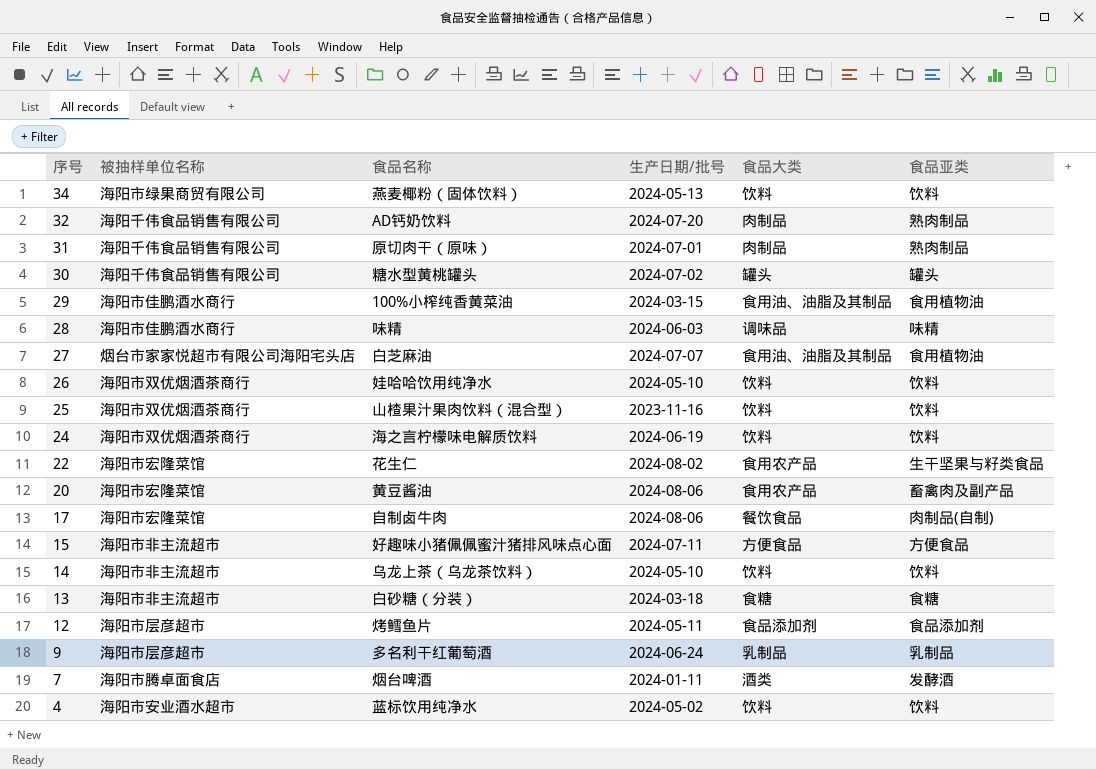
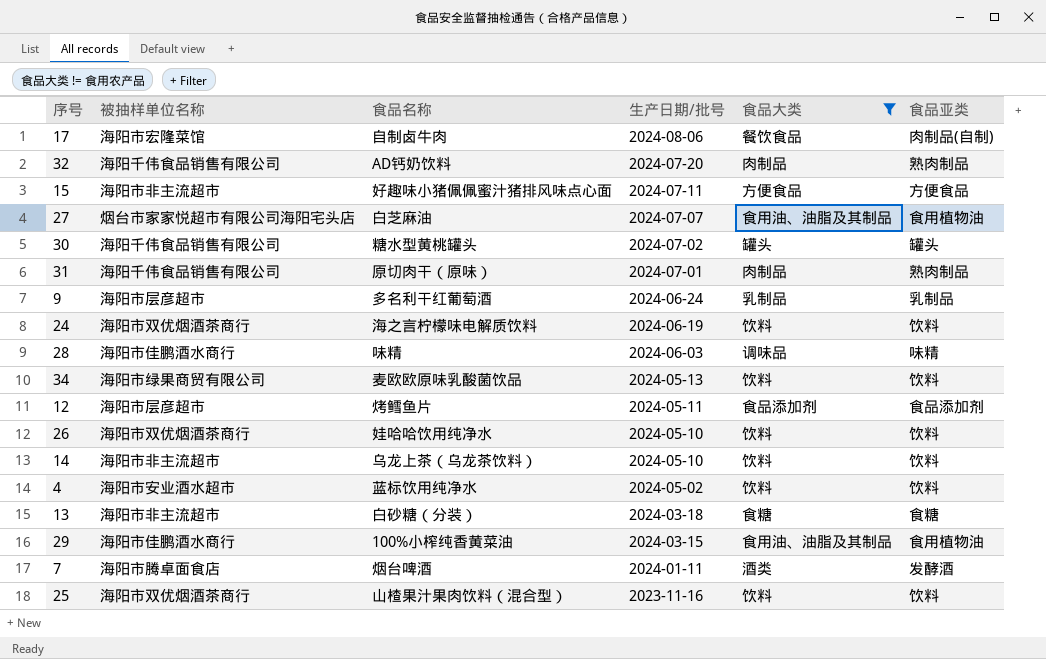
filter: none -> 食品大类 != 食用农产品
row order: 序号 descending -> 生产日期/批号 descending
34 | 食品名称: 燕麦椰粉（固体饮料） -> 麦欧欧原味乳酸菌饮品

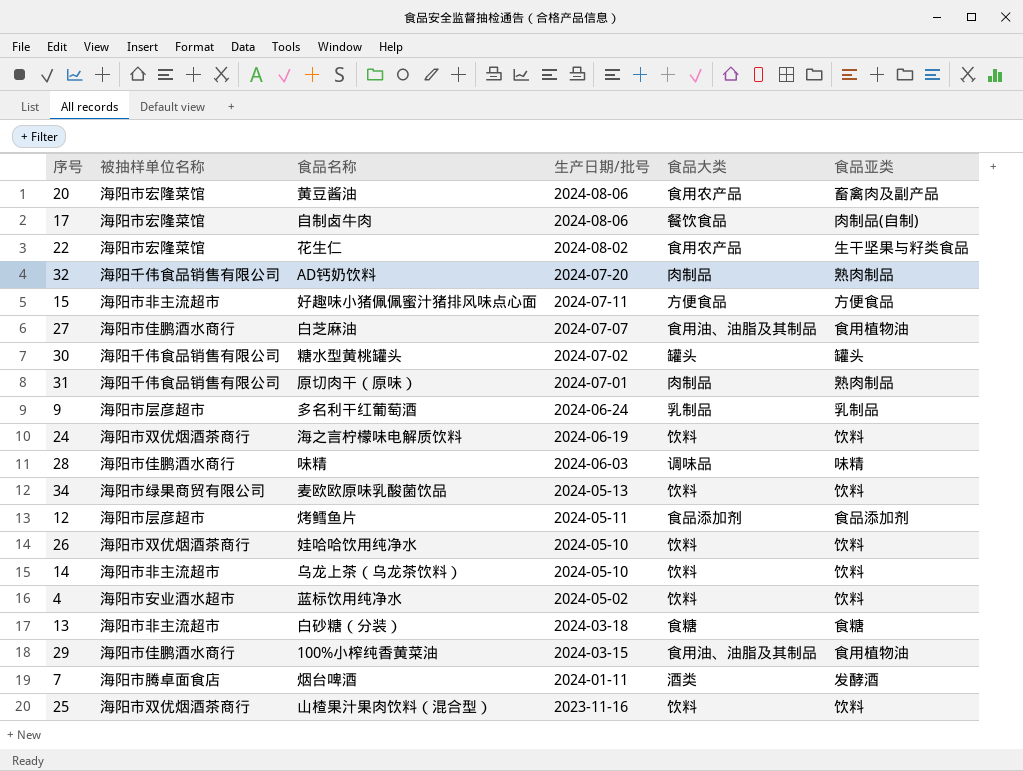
filter: 食品大类 != 食用农产品 -> none
27 | 被抽样单位名称: 烟台市家家悦超市有限公司海阳宅头店 -> 海阳市佳鹏酒水商行

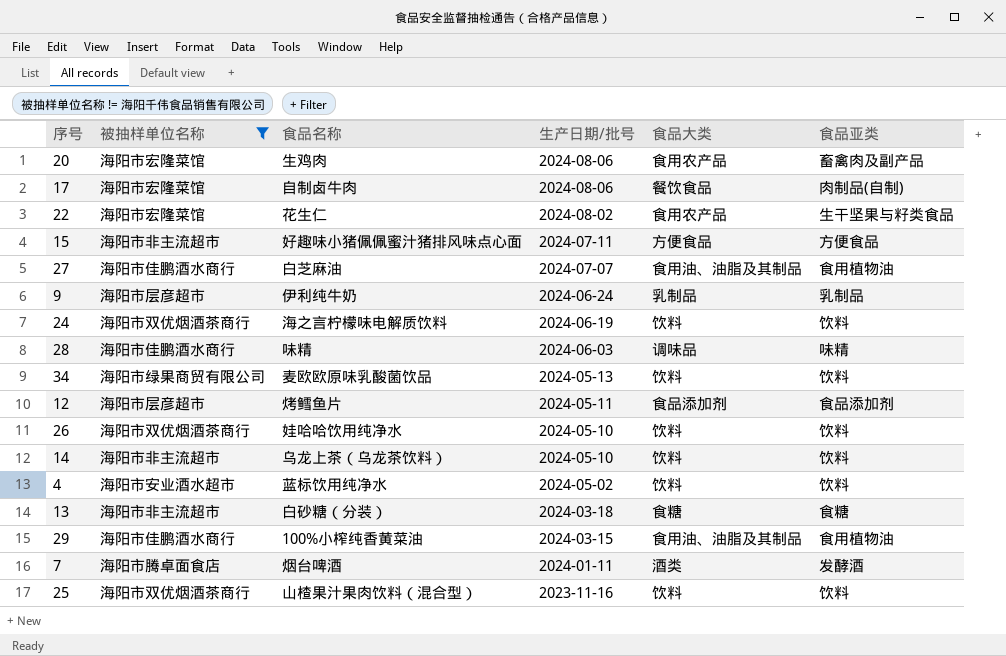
filter: none -> 被抽样单位名称 != 海阳千伟食品销售有限公司
20 | 食品名称: 黄豆酱油 -> 生鸡肉
9 | 食品名称: 多名利干红葡萄酒 -> 伊利纯牛奶

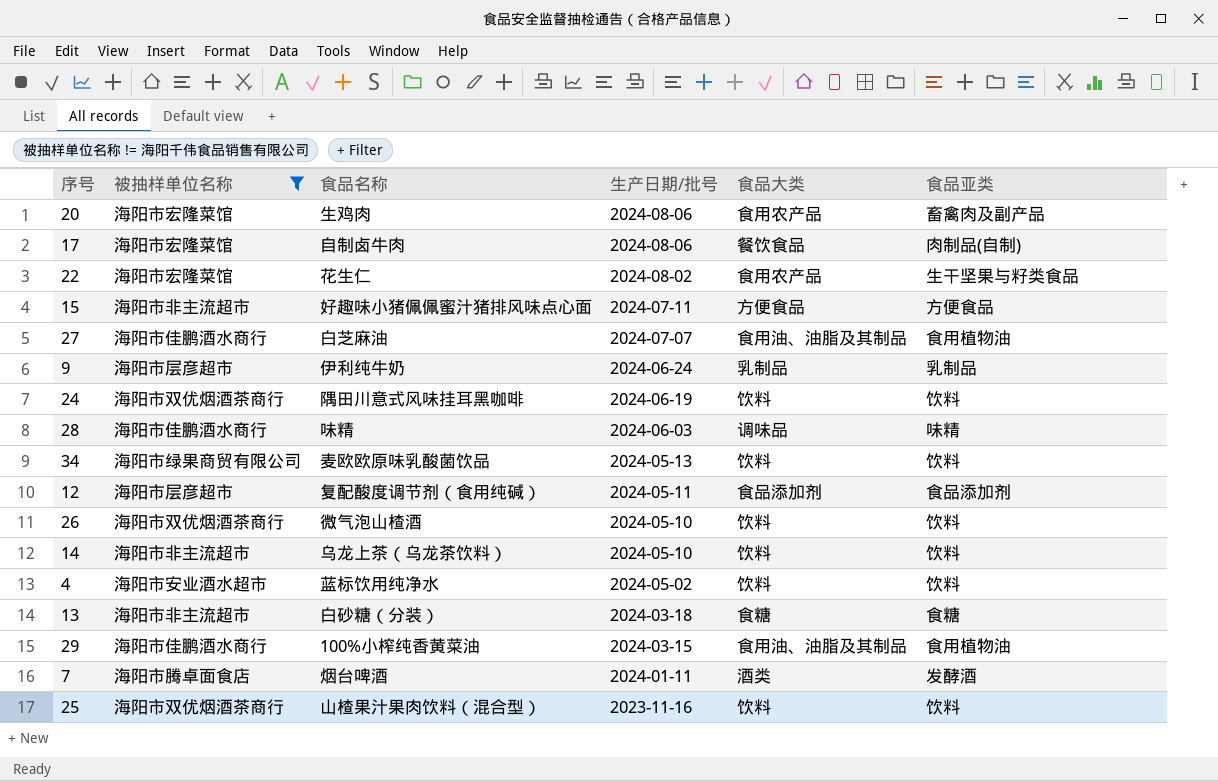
24 | 食品名称: 海之言柠檬味电解质饮料 -> 隅田川意式风味挂耳黑咖啡
12 | 食品名称: 烤鳕鱼片 -> 复配酸度调节剂（食用纯碱）
26 | 食品名称: 娃哈哈饮用纯净水 -> 微气泡山楂酒

